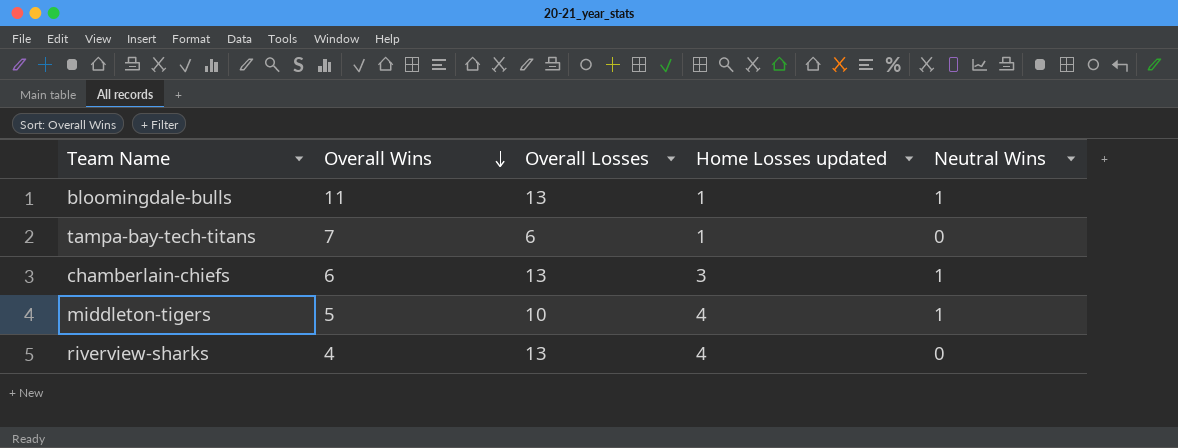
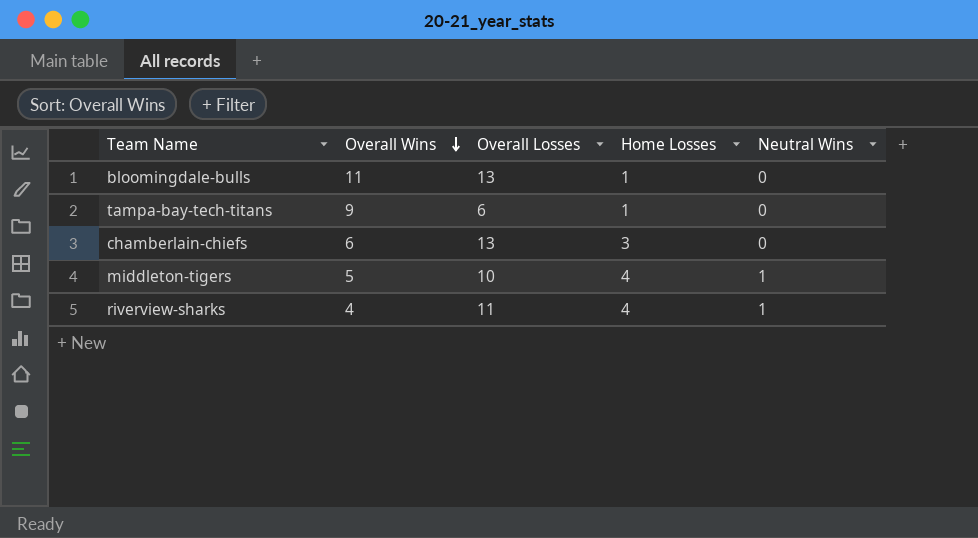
column name: Home Losses updated -> Home Losses
bloomingdale-bulls | Neutral Wins: 1 -> 0
tampa-bay-tech-titans | Overall Wins: 7 -> 9
chamberlain-chiefs | Neutral Wins: 1 -> 0
riverview-sharks | Overall Losses: 13 -> 11
riverview-sharks | Neutral Wins: 0 -> 1

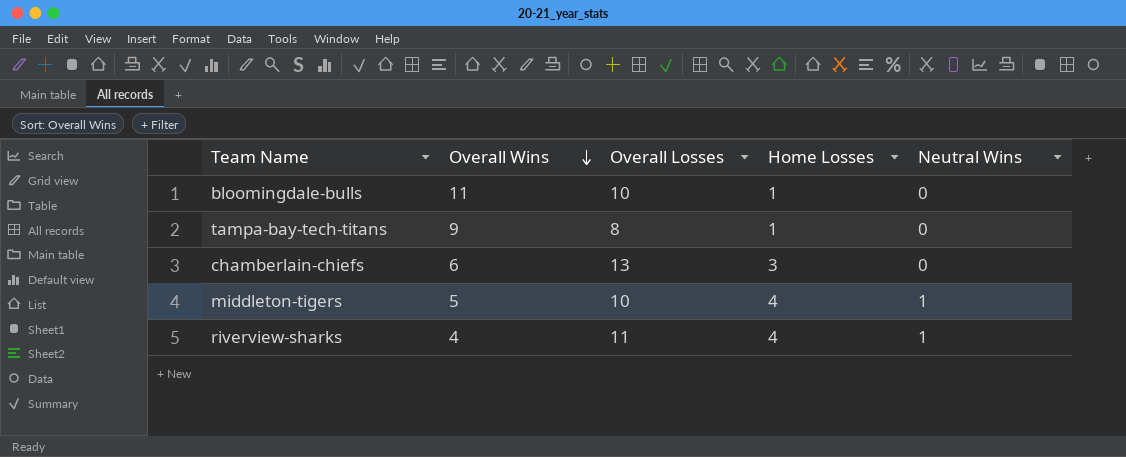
bloomingdale-bulls | Overall Losses: 13 -> 10
tampa-bay-tech-titans | Overall Losses: 6 -> 8

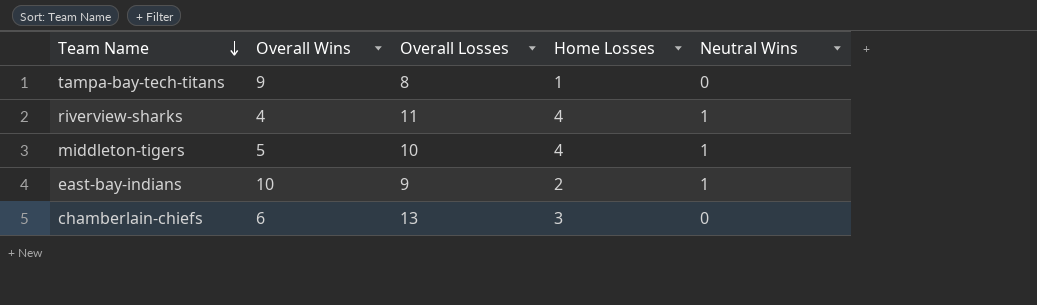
row order: Overall Wins descending -> Team Name descending
row bloomingdale-bulls: 11 | 10 | 1 | 0 -> none
row east-bay-indians: none -> 10 | 9 | 2 | 1

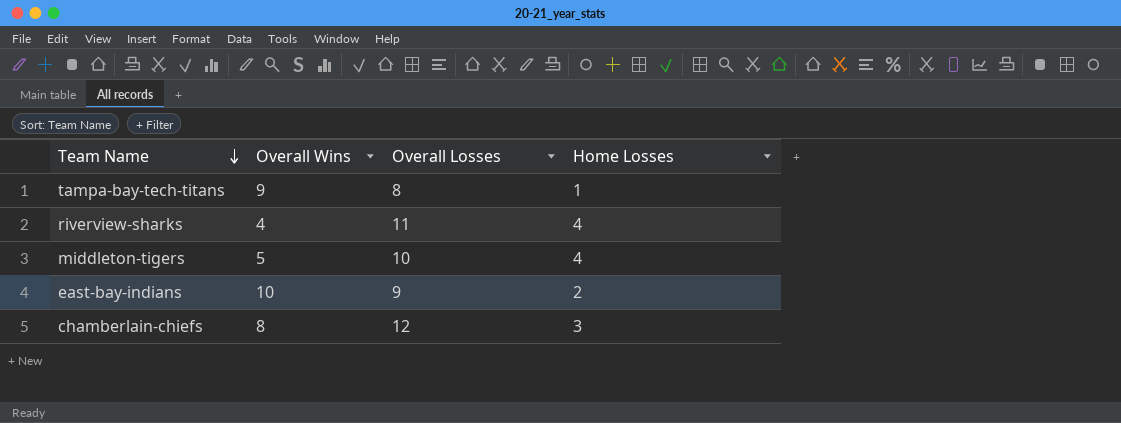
column Neutral Wins | position: 5 -> none
chamberlain-chiefs | Overall Wins: 6 -> 8
chamberlain-chiefs | Overall Losses: 13 -> 12

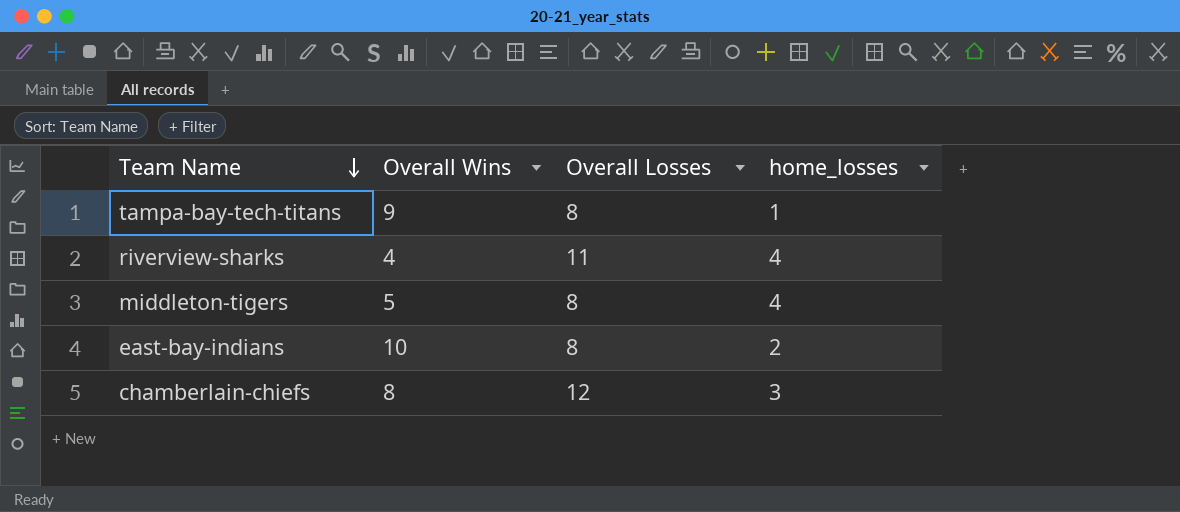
column name: Home Losses -> home_losses
middleton-tigers | Overall Losses: 10 -> 8
east-bay-indians | Overall Losses: 9 -> 8

